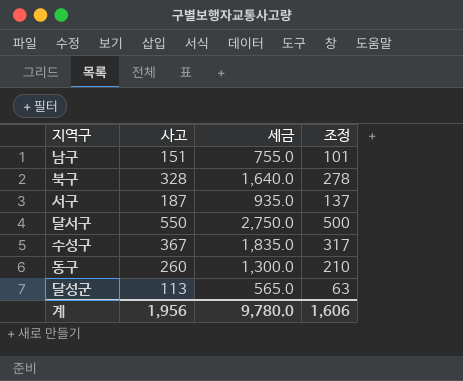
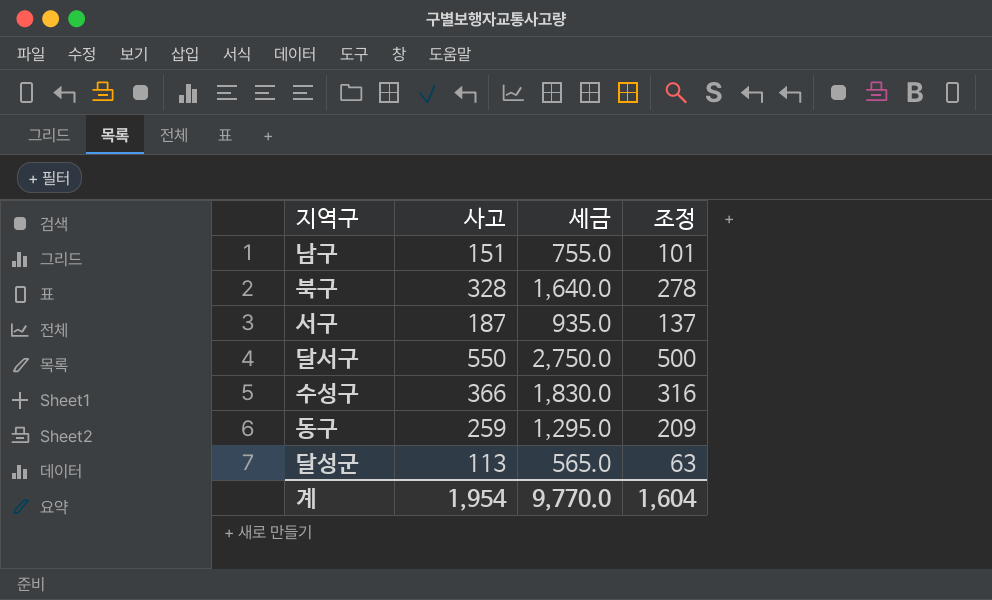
수성구 | 사고: 367 -> 366
수성구 | 세금: 1,835.0 -> 1,830.0
수성구 | 조정: 317 -> 316
동구 | 사고: 260 -> 259
동구 | 세금: 1,300.0 -> 1,295.0
동구 | 조정: 210 -> 209
계 | 사고: 1,956 -> 1,954
계 | 세금: 9,780.0 -> 9,770.0
계 | 조정: 1,606 -> 1,604

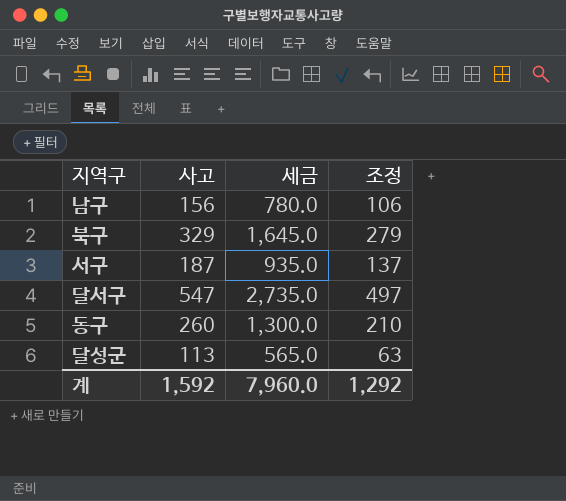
row 수성구: 366 | 1,830.0 | 316 -> none
남구 | 사고: 151 -> 156
남구 | 세금: 755.0 -> 780.0
남구 | 조정: 101 -> 106
북구 | 사고: 328 -> 329
북구 | 세금: 1,640.0 -> 1,645.0
북구 | 조정: 278 -> 279
달서구 | 사고: 550 -> 547
달서구 | 세금: 2,750.0 -> 2,735.0
달서구 | 조정: 500 -> 497
동구 | 사고: 259 -> 260
동구 | 세금: 1,295.0 -> 1,300.0
동구 | 조정: 209 -> 210
계 | 사고: 1,954 -> 1,592
계 | 세금: 9,770.0 -> 7,960.0
계 | 조정: 1,604 -> 1,292

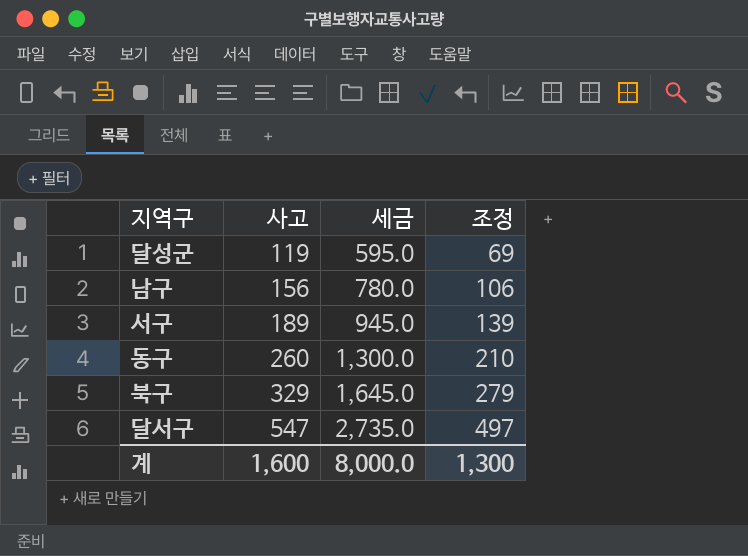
row order: none -> 사고 ascending
달성군 | 사고: 113 -> 119
달성군 | 세금: 565.0 -> 595.0
달성군 | 조정: 63 -> 69
서구 | 사고: 187 -> 189
서구 | 세금: 935.0 -> 945.0
서구 | 조정: 137 -> 139
계 | 사고: 1,592 -> 1,600
계 | 세금: 7,960.0 -> 8,000.0
계 | 조정: 1,292 -> 1,300

